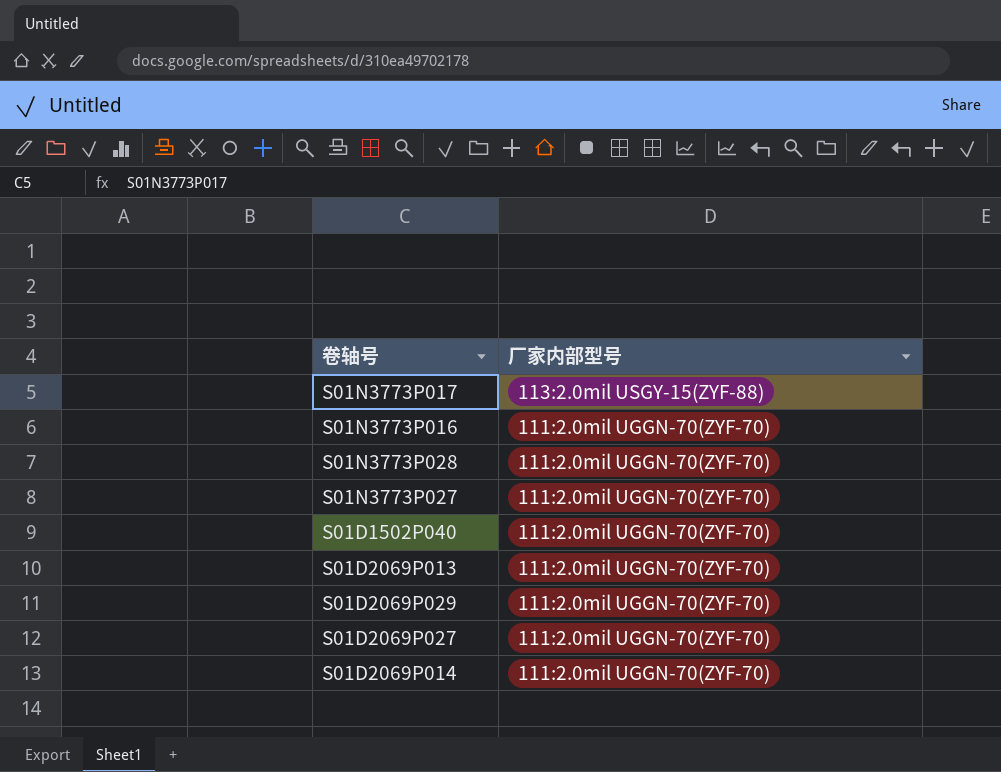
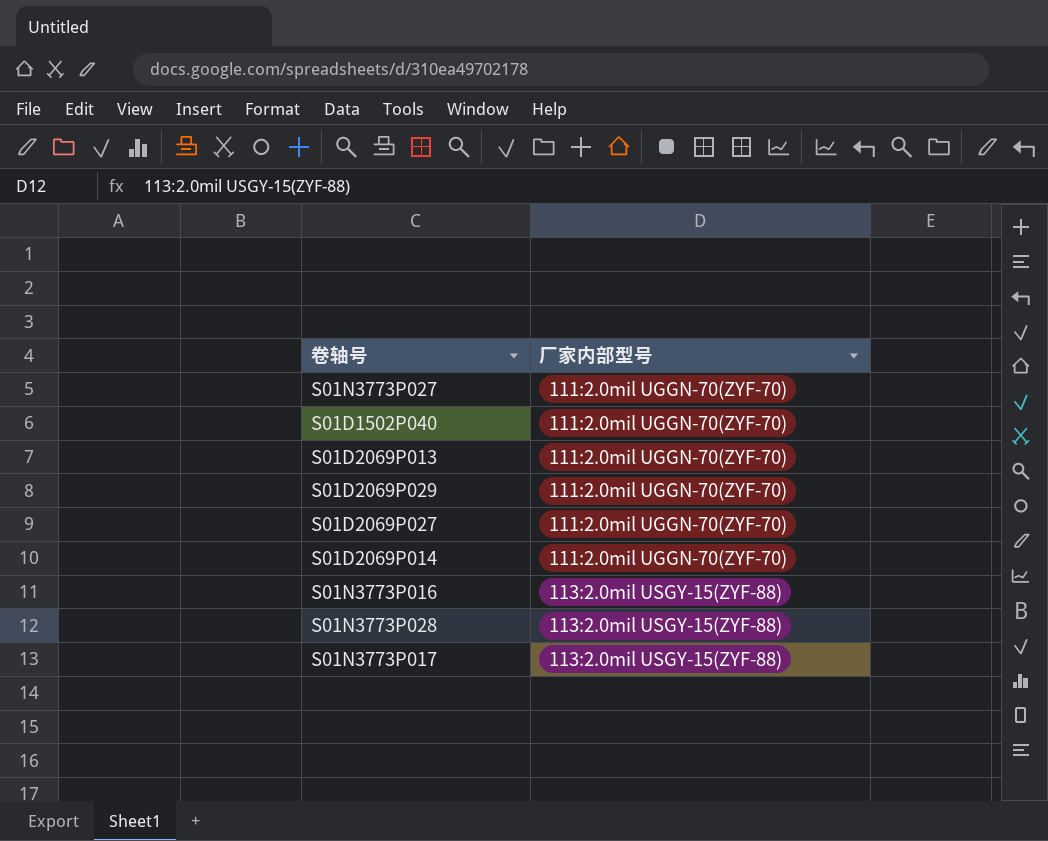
row order: 厂家内部型号 descending -> 厂家内部型号 ascending
S01N3773P016 | 厂家内部型号: 111:2.0mil UGGN-70(ZYF-70) -> 113:2.0mil USGY-15(ZYF-88)
S01N3773P028 | 厂家内部型号: 111:2.0mil UGGN-70(ZYF-70) -> 113:2.0mil USGY-15(ZYF-88)

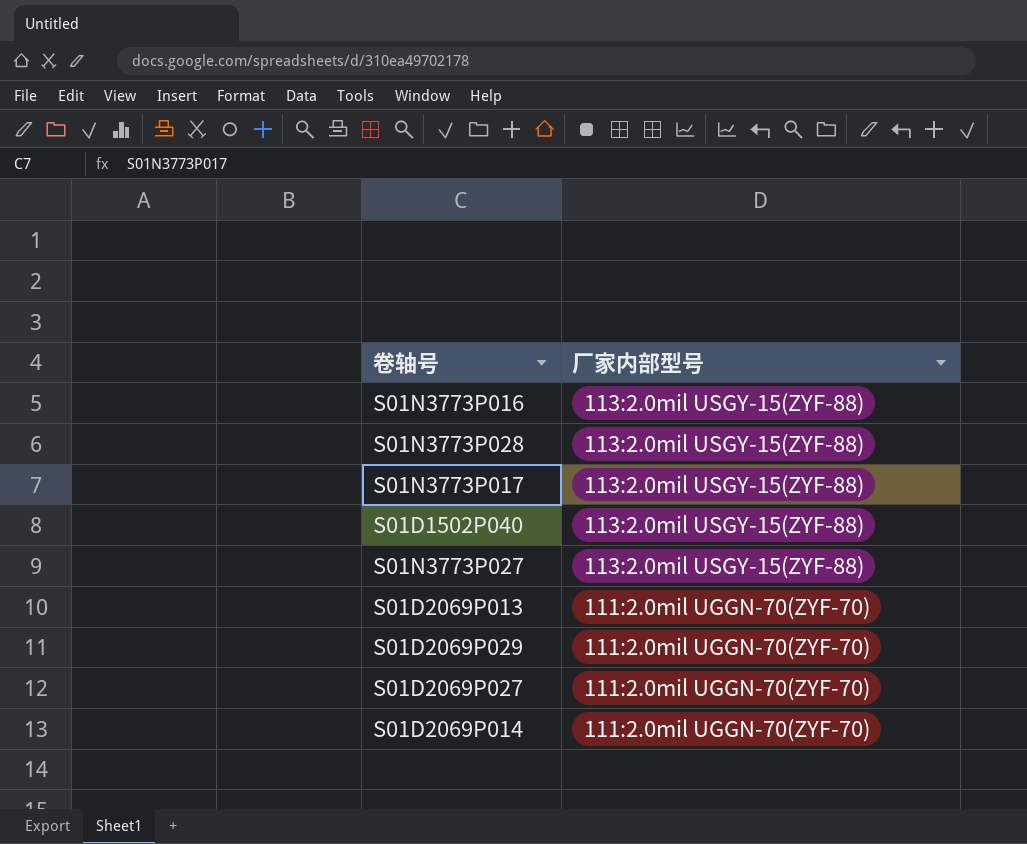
row order: 厂家内部型号 ascending -> 厂家内部型号 descending
S01D1502P040 | 厂家内部型号: 111:2.0mil UGGN-70(ZYF-70) -> 113:2.0mil USGY-15(ZYF-88)
S01N3773P027 | 厂家内部型号: 111:2.0mil UGGN-70(ZYF-70) -> 113:2.0mil USGY-15(ZYF-88)

